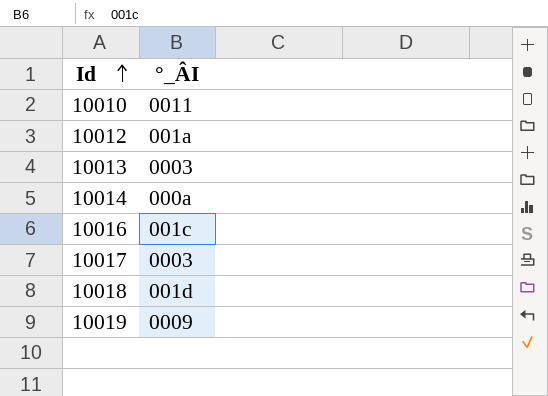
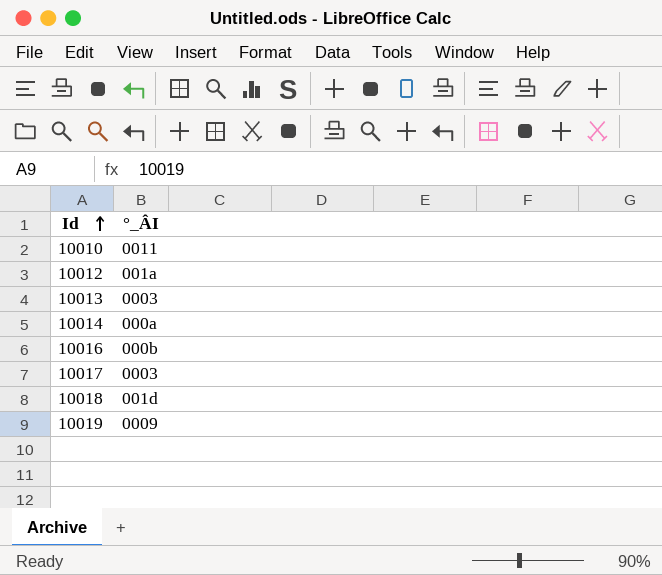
10016 | °_ÂI: 001c -> 000b

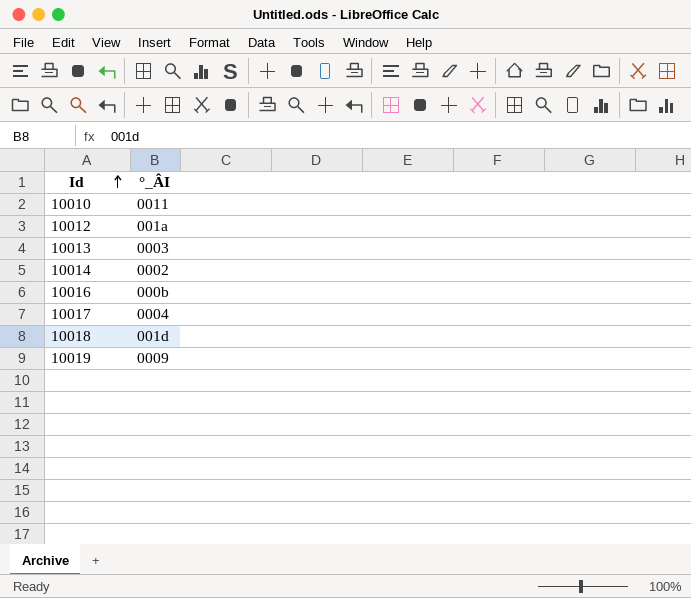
10014 | °_ÂI: 000a -> 0002
10017 | °_ÂI: 0003 -> 0004

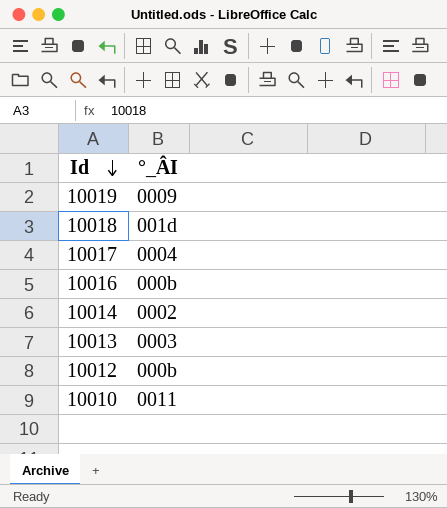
row order: Id ascending -> Id descending
10012 | °_ÂI: 001a -> 000b

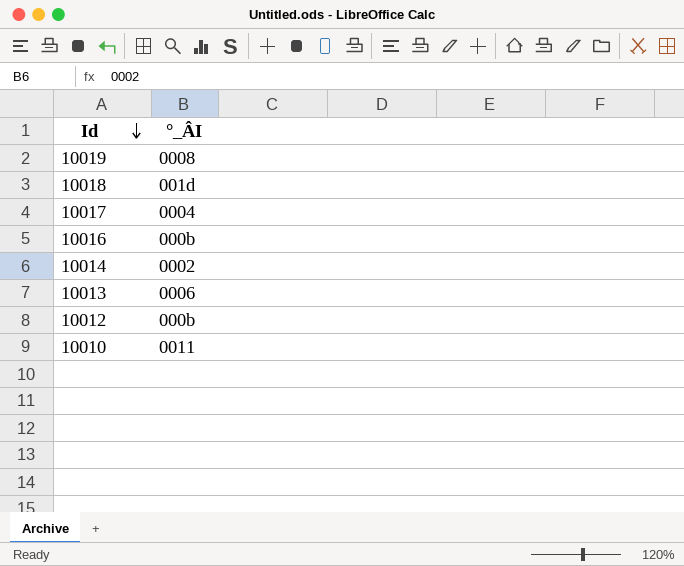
10019 | °_ÂI: 0009 -> 0008
10013 | °_ÂI: 0003 -> 0006

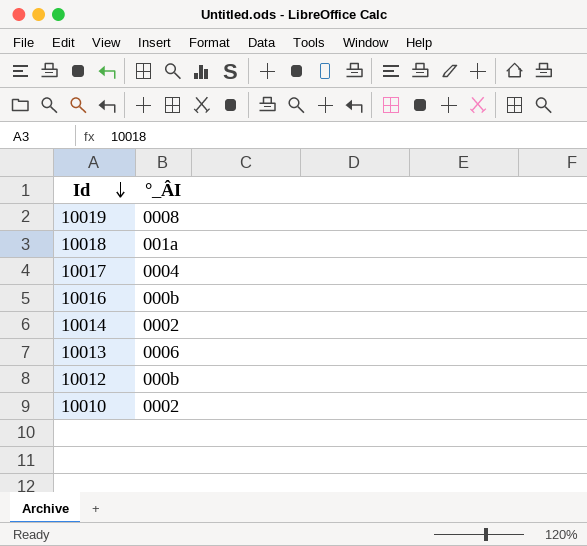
10018 | °_ÂI: 001d -> 001a
10010 | °_ÂI: 0011 -> 0002

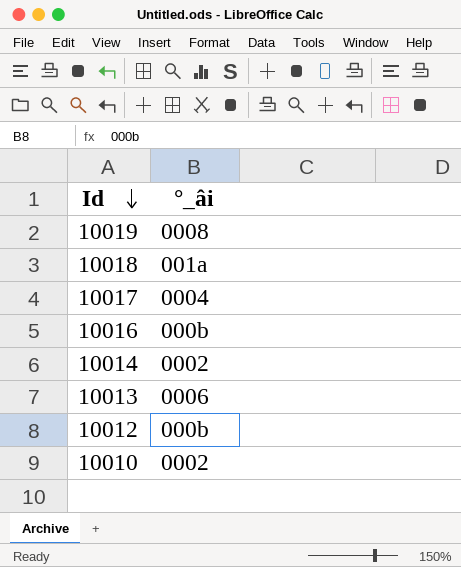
column name: °_ÂI -> °_âi

